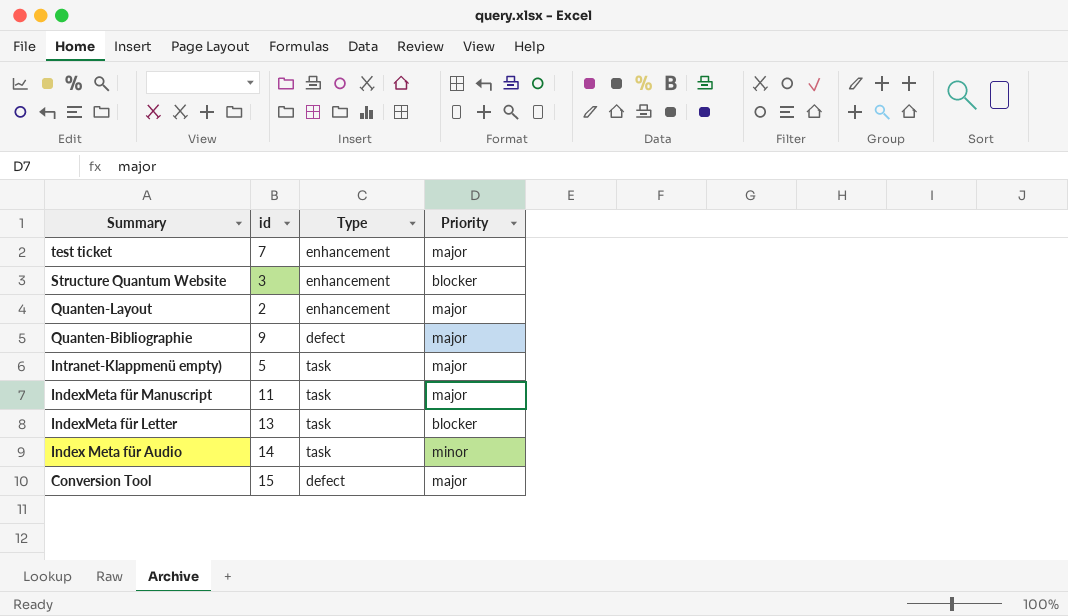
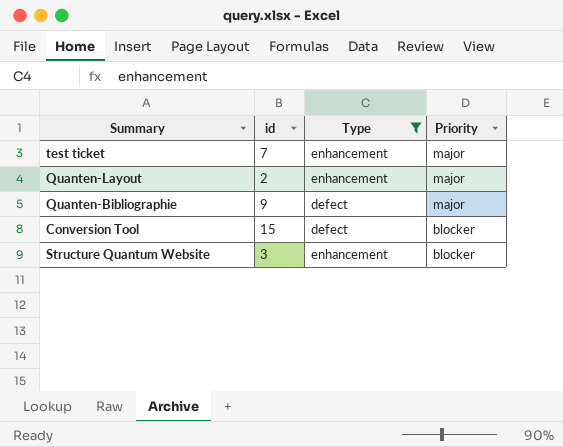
filter: none -> Type != task
row order: Summary descending -> Priority descending
Conversion Tool | Priority: major -> blocker

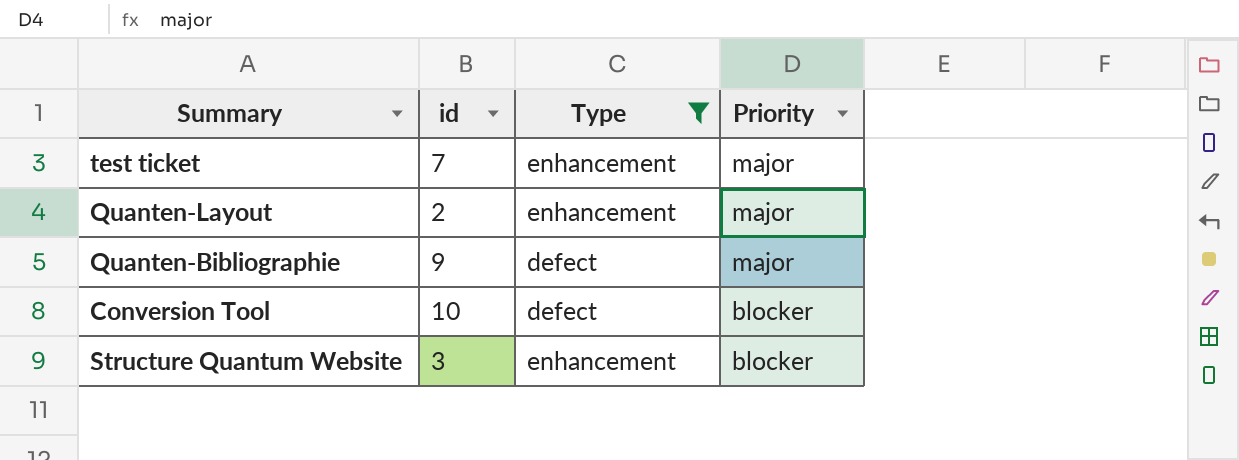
Conversion Tool | id: 15 -> 10

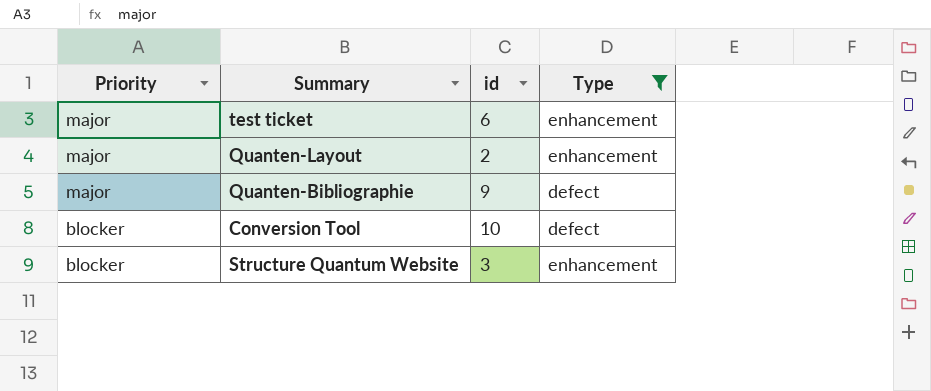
column Priority | position: 4 -> 1
test ticket | id: 7 -> 6

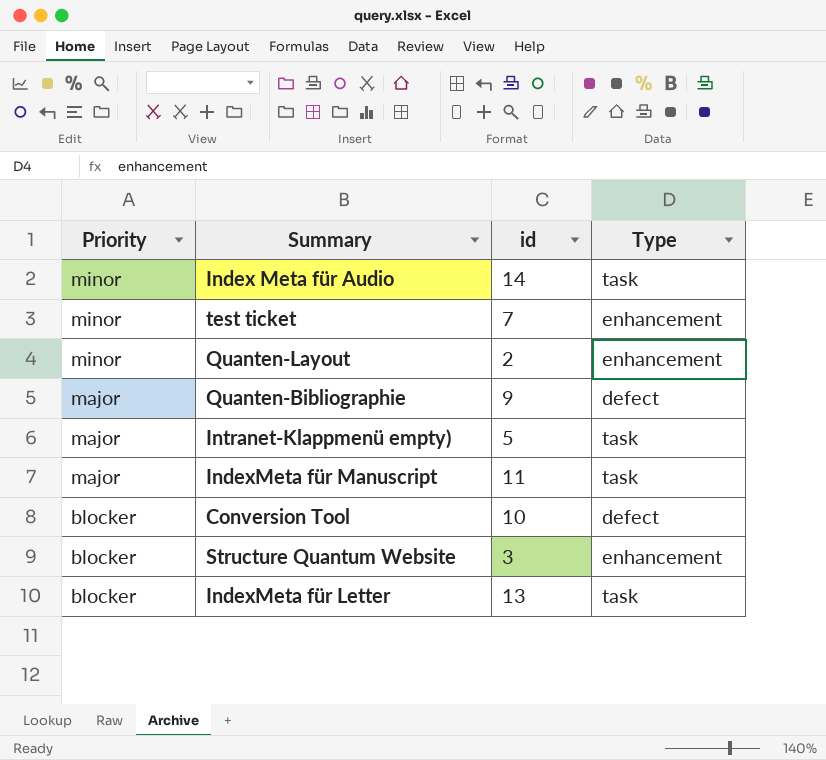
filter: Type != task -> none
test ticket | Priority: major -> minor
test ticket | id: 6 -> 7
Quanten-Layout | Priority: major -> minor

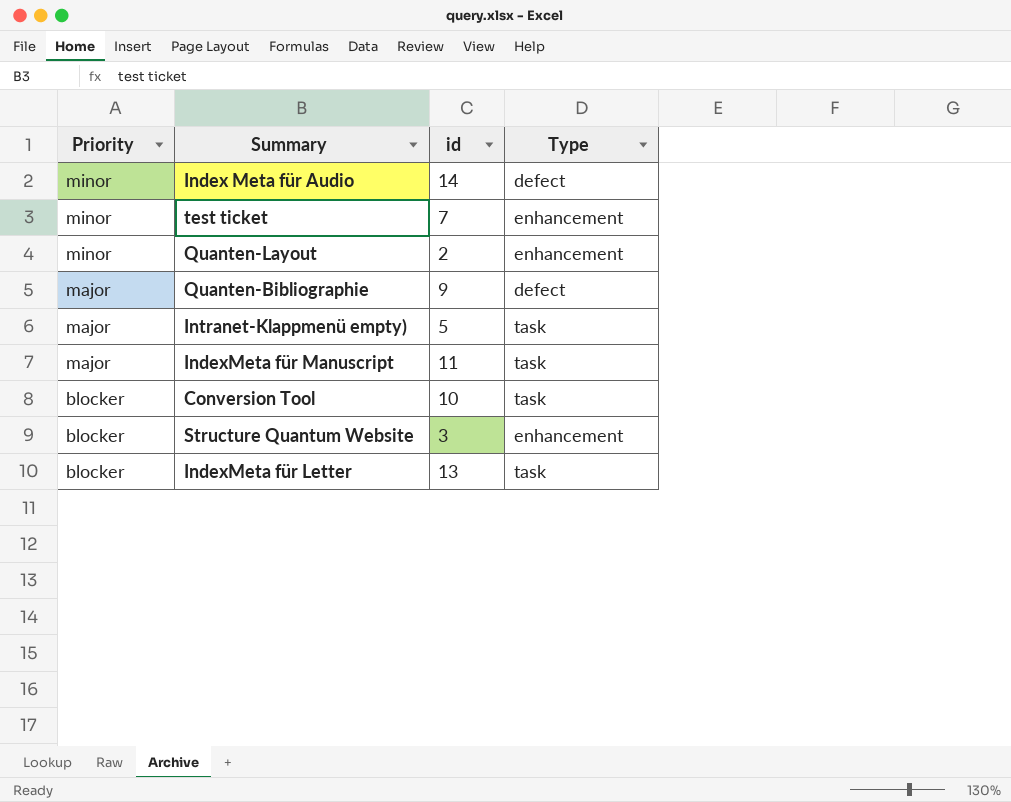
Index Meta für Audio | Type: task -> defect
Conversion Tool | Type: defect -> task

